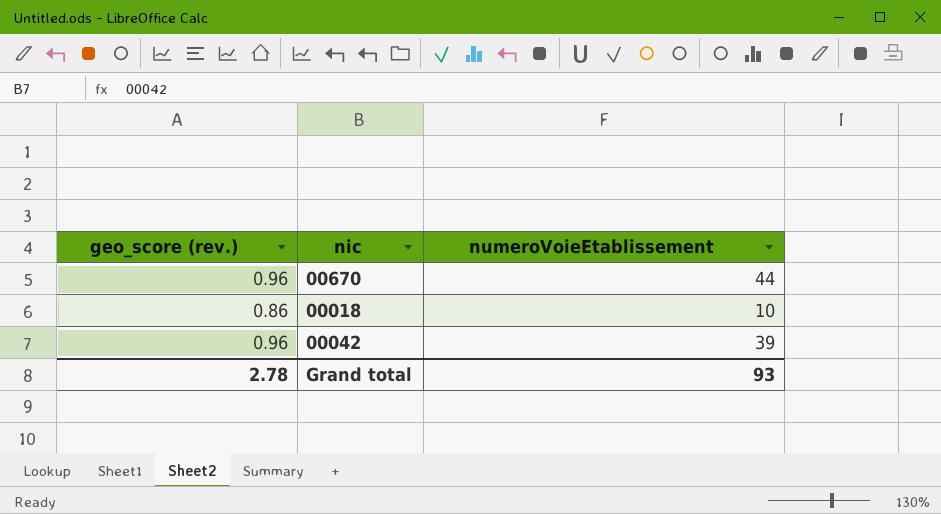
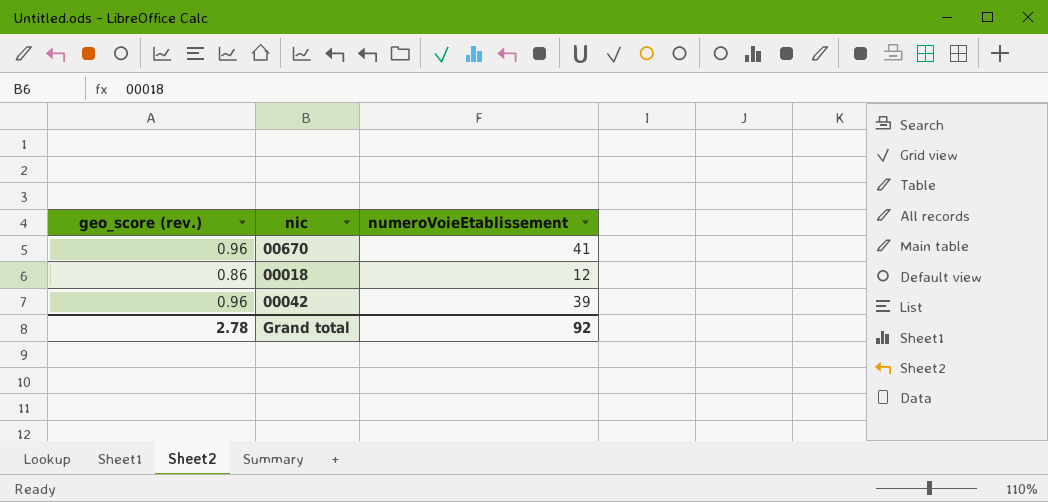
00670 | numeroVoieEtablissement: 44 -> 41
00018 | numeroVoieEtablissement: 10 -> 12
Grand total | numeroVoieEtablissement: 93 -> 92

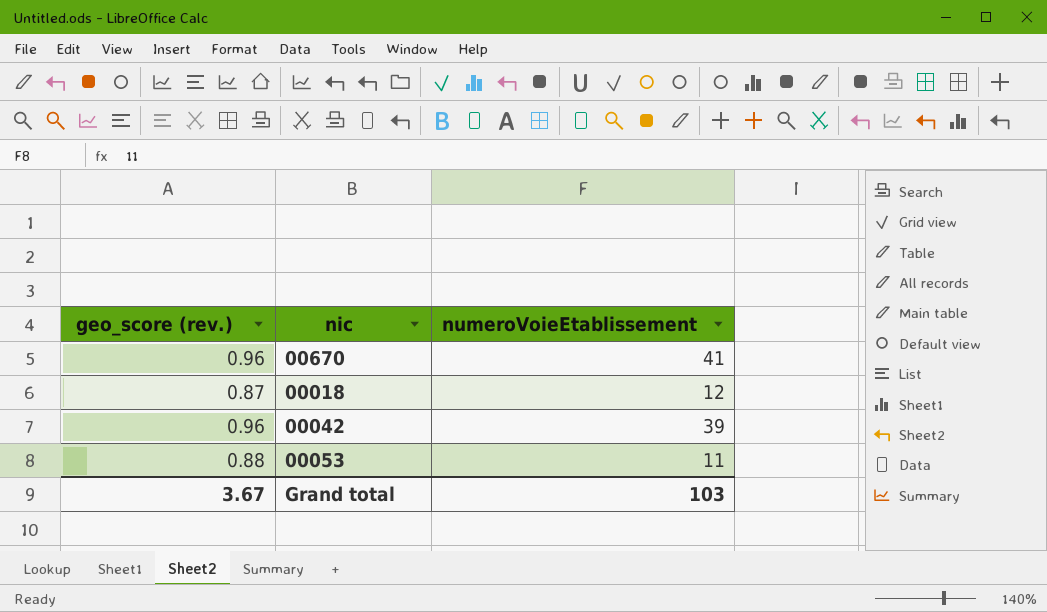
00018 | geo_score (rev.): 0.86 -> 0.87
row 00053: none -> 0.88 | 11
Grand total | geo_score (rev.): 2.78 -> 3.67
Grand total | numeroVoieEtablissement: 92 -> 103

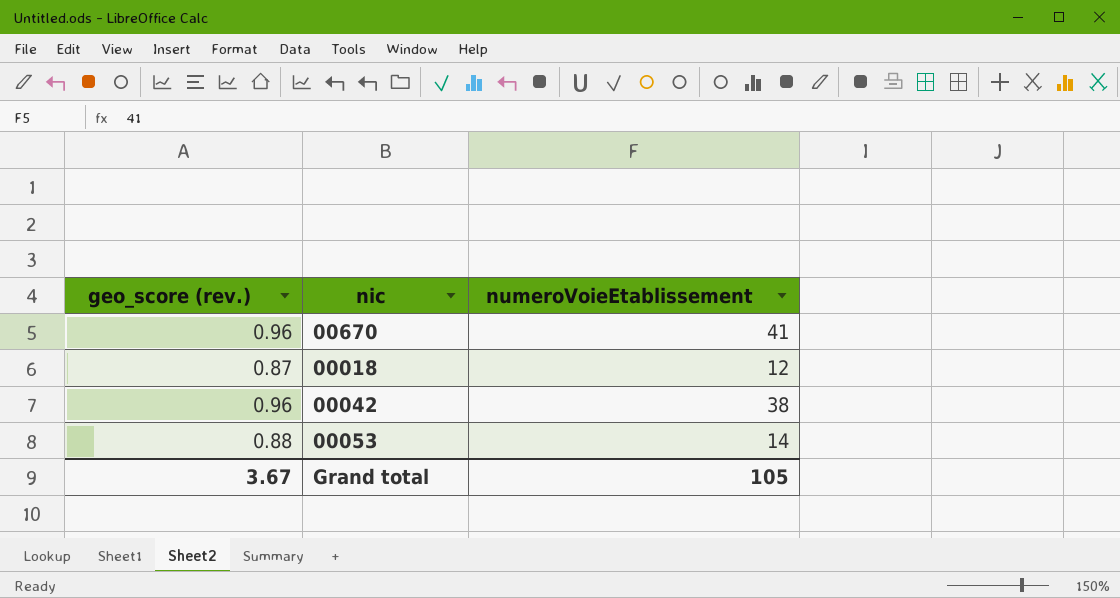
00042 | numeroVoieEtablissement: 39 -> 38
00053 | numeroVoieEtablissement: 11 -> 14
Grand total | numeroVoieEtablissement: 103 -> 105

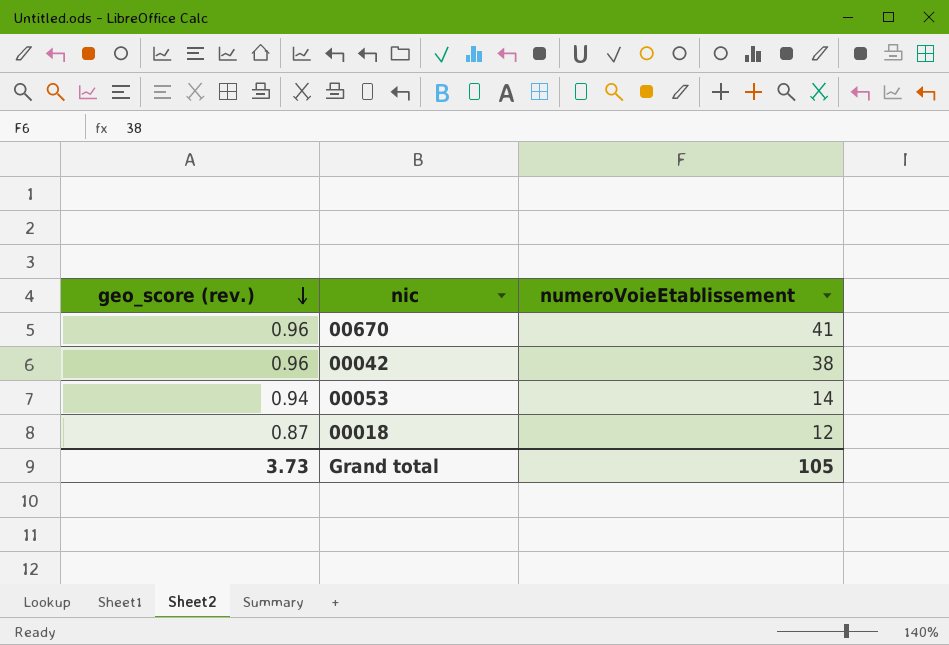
row order: none -> geo_score (rev.) descending
00053 | geo_score (rev.): 0.88 -> 0.94
Grand total | geo_score (rev.): 3.67 -> 3.73

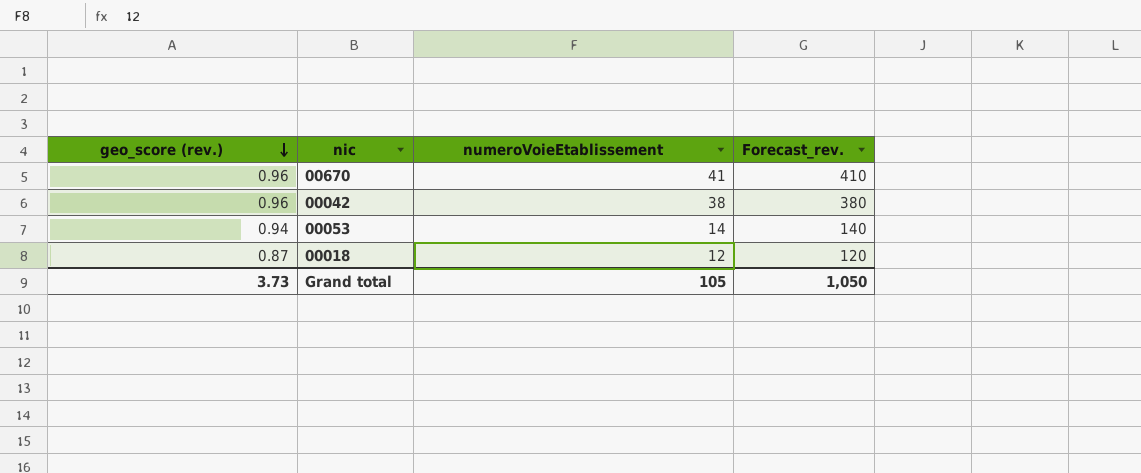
column Forecast_rev. | formula: none -> [numeroVoieEtablissement] * 10

